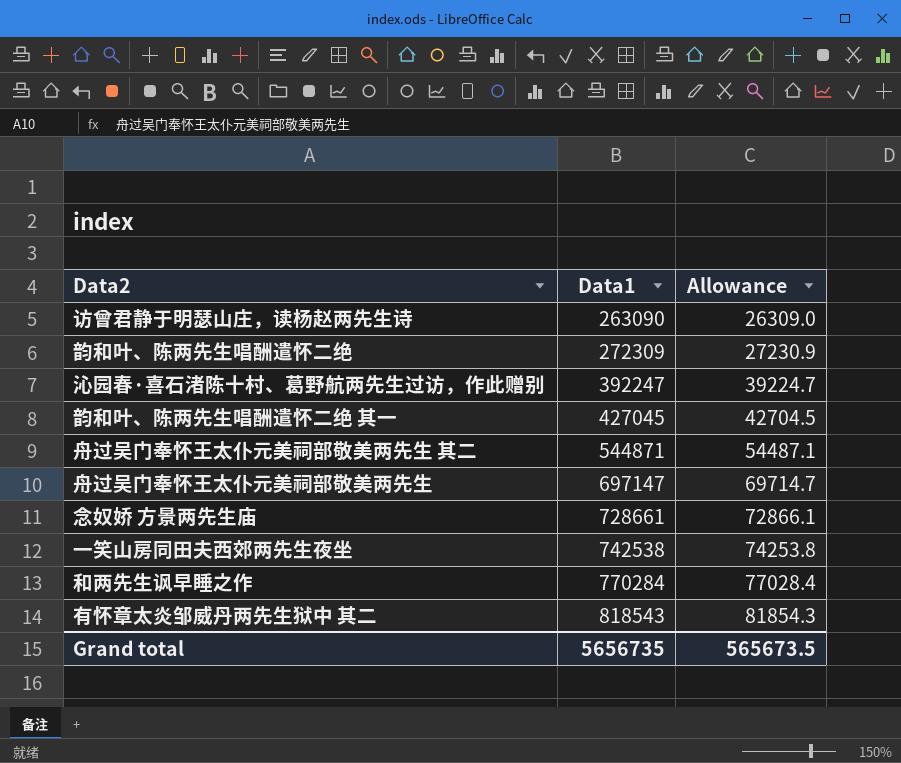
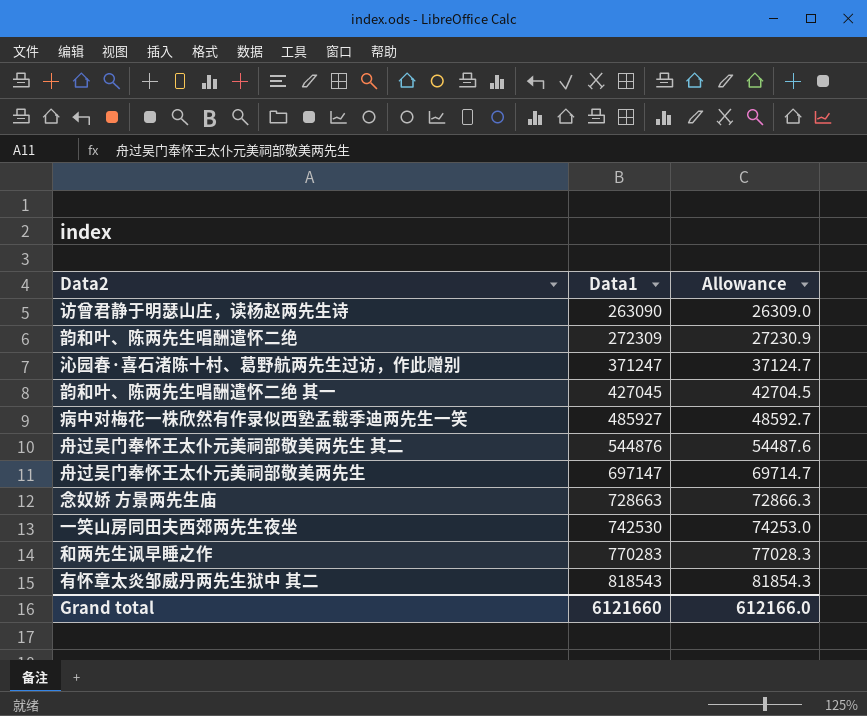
沁园春·喜石渚陈十村、葛野航两先生过访，作此赠别 | Data1: 392247 -> 371247
沁园春·喜石渚陈十村、葛野航两先生过访，作此赠别 | Allowance: 39224.7 -> 37124.7
row 病中对梅花一株欣然有作录似西塾孟载季迪两先生一笑: none -> 485927 | 48592.7
舟过吴门奉怀王太仆元美祠部敬美两先生 其二 | Data1: 544871 -> 544876
舟过吴门奉怀王太仆元美祠部敬美两先生 其二 | Allowance: 54487.1 -> 54487.6
念奴娇 方景两先生庙 | Data1: 728661 -> 728663
念奴娇 方景两先生庙 | Allowance: 72866.1 -> 72866.3
一笑山房同田夫西郊两先生夜坐 | Data1: 742538 -> 742530
一笑山房同田夫西郊两先生夜坐 | Allowance: 74253.8 -> 74253.0
和两先生讽早睡之作 | Data1: 770284 -> 770283
和两先生讽早睡之作 | Allowance: 77028.4 -> 77028.3
Grand total | Data1: 5656735 -> 6121660
Grand total | Allowance: 565673.5 -> 612166.0

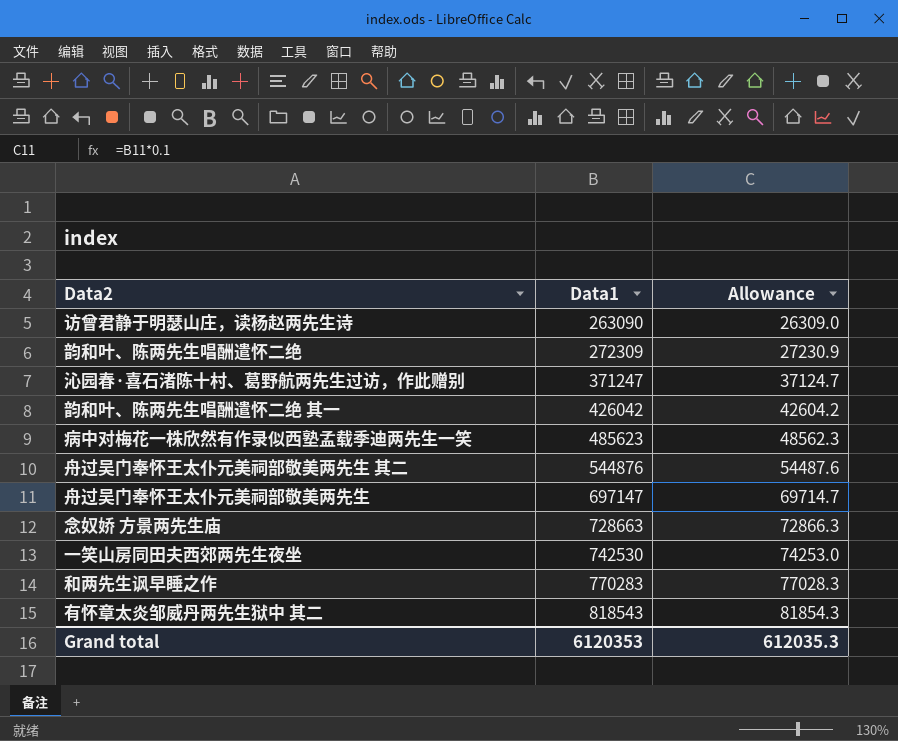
韵和叶、陈两先生唱酬遣怀二绝 其一 | Data1: 427045 -> 426042
韵和叶、陈两先生唱酬遣怀二绝 其一 | Allowance: 42704.5 -> 42604.2
病中对梅花一株欣然有作录似西塾孟载季迪两先生一笑 | Data1: 485927 -> 485623
病中对梅花一株欣然有作录似西塾孟载季迪两先生一笑 | Allowance: 48592.7 -> 48562.3
Grand total | Data1: 6121660 -> 6120353
Grand total | Allowance: 612166.0 -> 612035.3

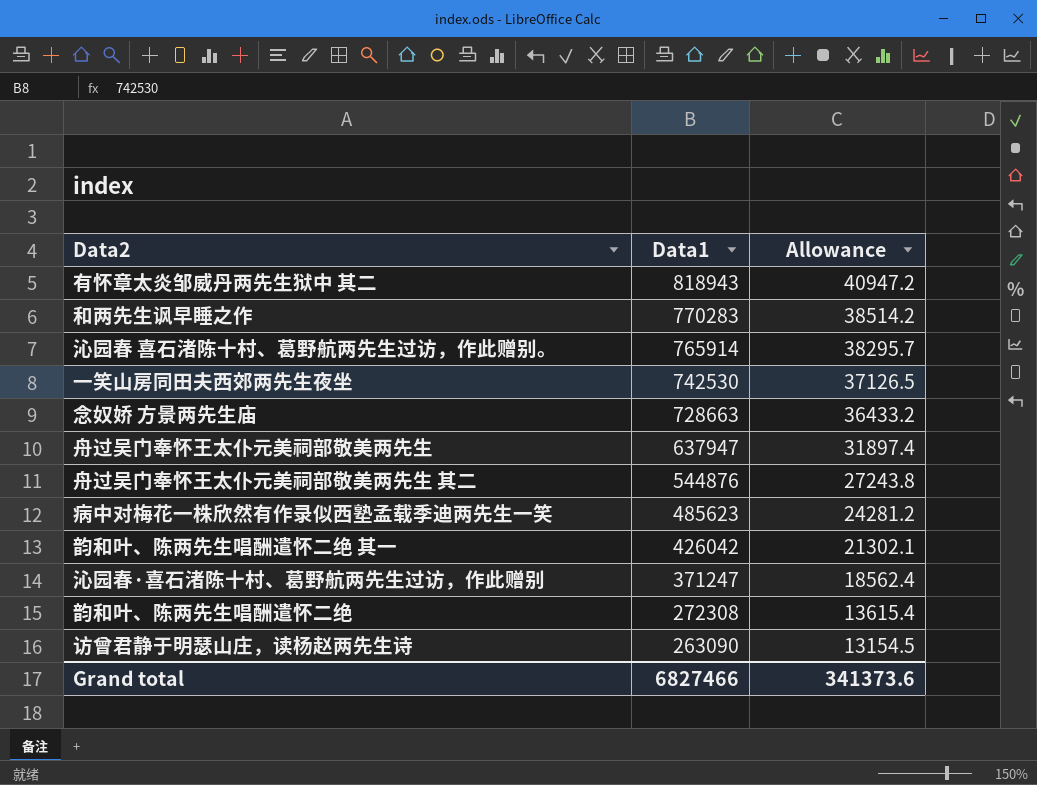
row order: Data1 ascending -> Data1 descending
column Allowance | formula: [Data1] * 0.1 -> [Data1] * 0.05
有怀章太炎邹威丹两先生狱中 其二 | Data1: 818543 -> 818943
row 沁园春 喜石渚陈十村、葛野航两先生过访，作此赠别。: none -> 765914 | 38295.7
舟过吴门奉怀王太仆元美祠部敬美两先生 | Data1: 697147 -> 637947
韵和叶、陈两先生唱酬遣怀二绝 | Data1: 272309 -> 272308
Grand total | Data1: 6120353 -> 6827466
Grand total | Allowance: 612035.3 -> 341373.6

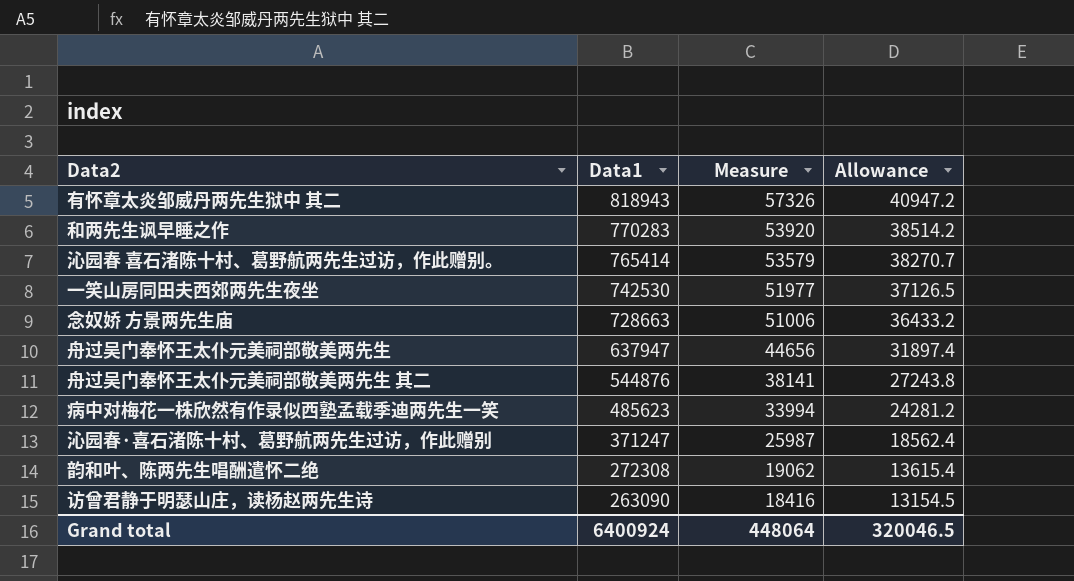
column Measure | formula: none -> [Data1] * 0.07
row 韵和叶、陈两先生唱酬遣怀二绝 其一: 426042 | 21302.1 -> none
沁园春 喜石渚陈十村、葛野航两先生过访，作此赠别。 | Data1: 765914 -> 765414
沁园春 喜石渚陈十村、葛野航两先生过访，作此赠别。 | Allowance: 38295.7 -> 38270.7
Grand total | Data1: 6827466 -> 6400924
Grand total | Allowance: 341373.6 -> 320046.5

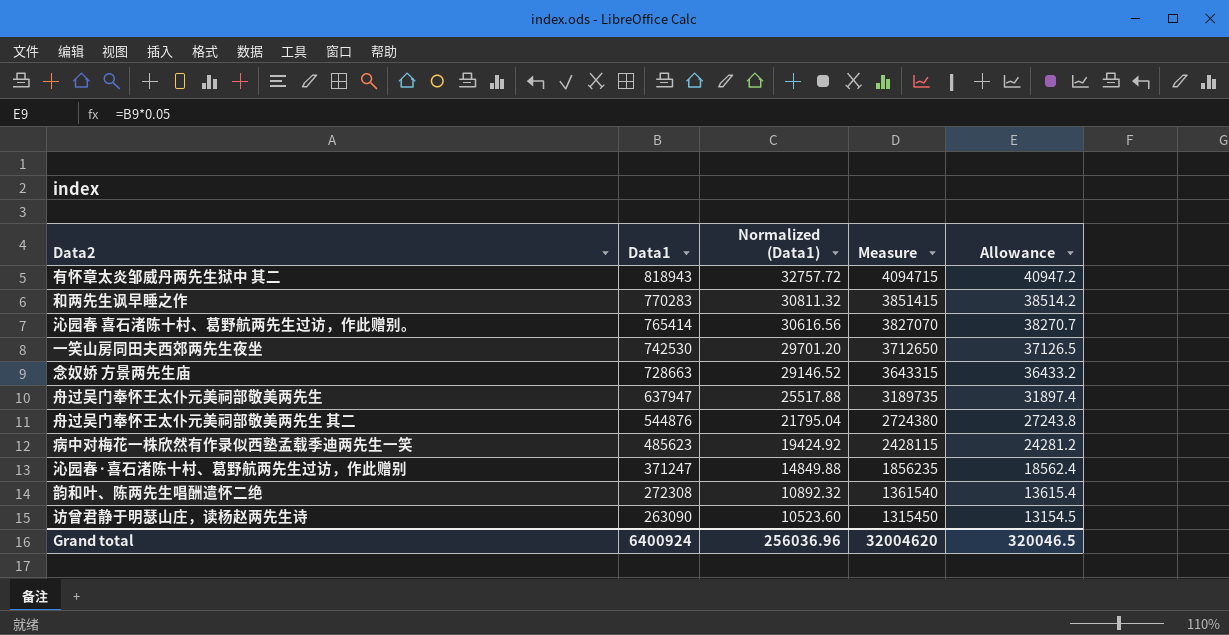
column Normalized (Data1) | formula: none -> [Data1] * 0.04
column Measure | formula: [Data1] * 0.07 -> [Data1] * 5
Grand total | Measure: 448064 -> 32004620

